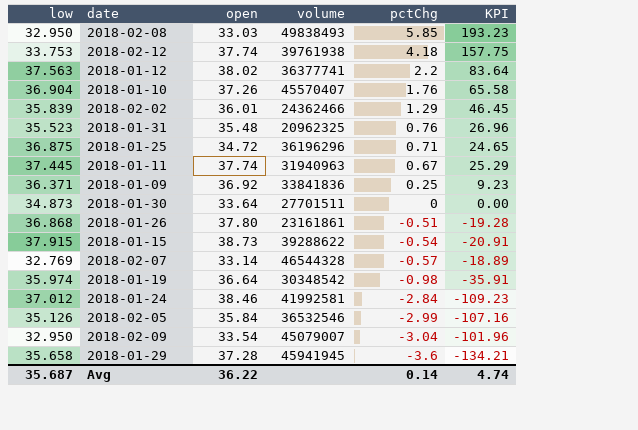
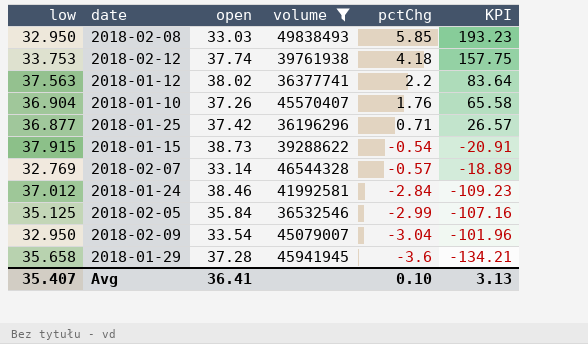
filter: none -> volume >= 36196296
2018-01-25 | low: 36.875 -> 36.877
2018-01-25 | open: 34.72 -> 37.42
2018-01-25 | KPI: 24.65 -> 26.57
2018-02-05 | low: 35.126 -> 35.125
Avg | low: 35.687 -> 35.407
Avg | open: 36.22 -> 36.41
Avg | pctChg: 0.14 -> 0.10
Avg | KPI: 4.74 -> 3.13

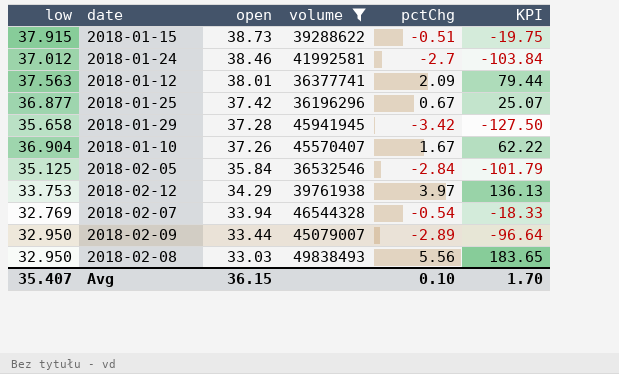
row order: pctChg descending -> open descending
2018-01-15 | pctChg: -0.54 -> -0.51
2018-01-15 | KPI: -20.91 -> -19.75
2018-01-24 | pctChg: -2.84 -> -2.7
2018-01-24 | KPI: -109.23 -> -103.84
2018-01-12 | open: 38.02 -> 38.01
2018-01-12 | pctChg: 2.2 -> 2.09
2018-01-12 | KPI: 83.64 -> 79.44
2018-01-25 | pctChg: 0.71 -> 0.67
2018-01-25 | KPI: 26.57 -> 25.07
2018-01-29 | pctChg: -3.6 -> -3.42
2018-01-29 | KPI: -134.21 -> -127.50
2018-01-10 | pctChg: 1.76 -> 1.67
2018-01-10 | KPI: 65.58 -> 62.22
2018-02-05 | pctChg: -2.99 -> -2.84
2018-02-05 | KPI: -107.16 -> -101.79
2018-02-12 | open: 37.74 -> 34.29
2018-02-12 | pctChg: 4.18 -> 3.97
2018-02-12 | KPI: 157.75 -> 136.13
2018-02-07 | open: 33.14 -> 33.94
2018-02-07 | pctChg: -0.57 -> -0.54
2018-02-07 | KPI: -18.89 -> -18.33
2018-02-09 | open: 33.54 -> 33.44
2018-02-09 | pctChg: -3.04 -> -2.89
2018-02-09 | KPI: -101.96 -> -96.64
2018-02-08 | pctChg: 5.85 -> 5.56
2018-02-08 | KPI: 193.23 -> 183.65
Avg | open: 36.41 -> 36.15
Avg | KPI: 3.13 -> 1.70

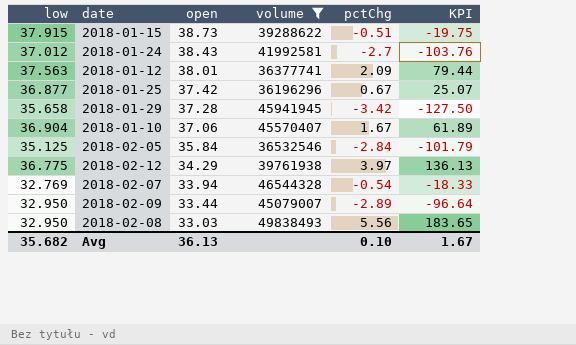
2018-01-24 | open: 38.46 -> 38.43
2018-01-24 | KPI: -103.84 -> -103.76
2018-01-10 | open: 37.26 -> 37.06
2018-01-10 | KPI: 62.22 -> 61.89
2018-02-12 | low: 33.753 -> 36.775
Avg | low: 35.407 -> 35.682
Avg | open: 36.15 -> 36.13
Avg | KPI: 1.70 -> 1.67

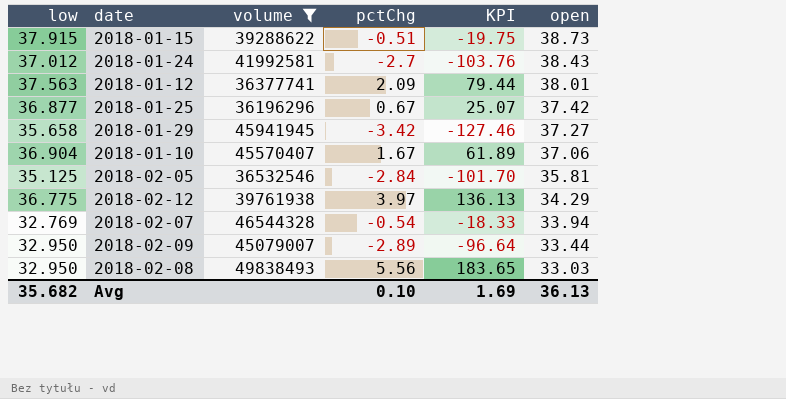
column open | position: 3 -> 6
2018-01-29 | KPI: -127.50 -> -127.46
2018-01-29 | open: 37.28 -> 37.27
2018-02-05 | KPI: -101.79 -> -101.70
2018-02-05 | open: 35.84 -> 35.81
Avg | KPI: 1.67 -> 1.69

